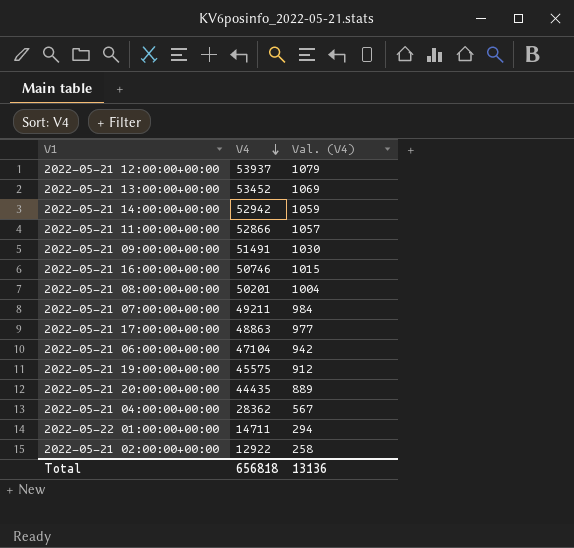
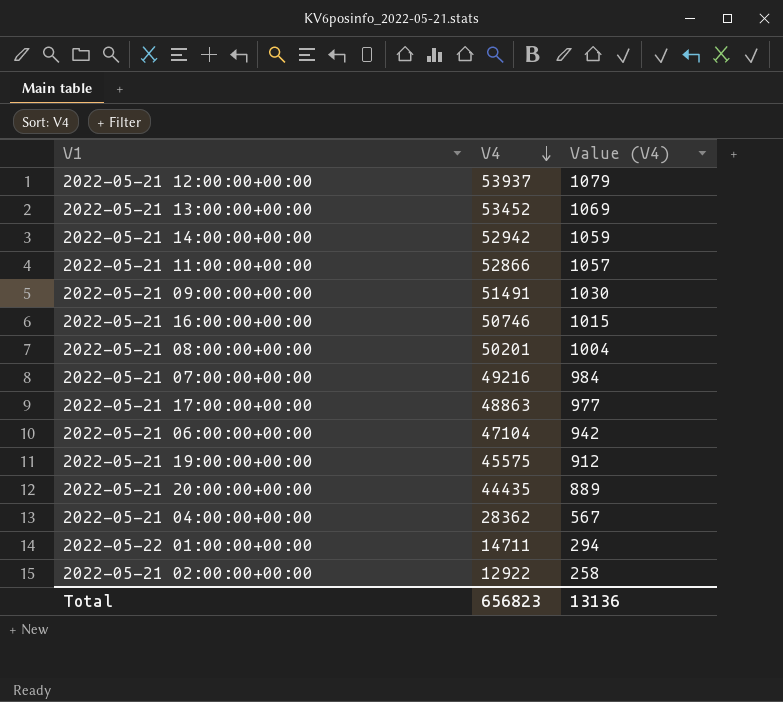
column name: Val. (V4) -> Value (V4)
2022-05-21 07:00:00+00:00 | V4: 49211 -> 49216
Total | V4: 656818 -> 656823

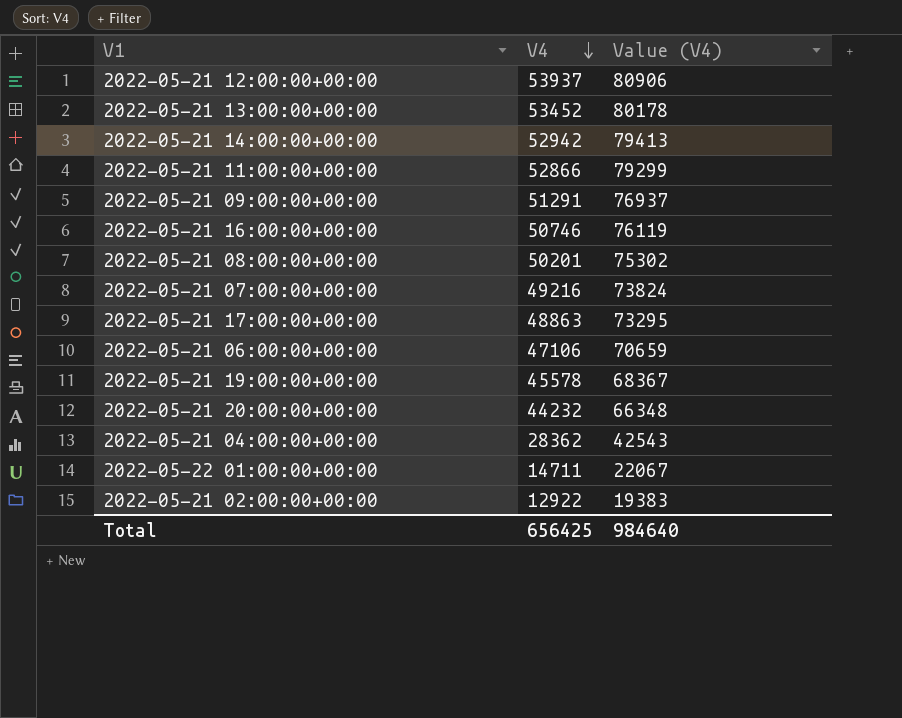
column Value (V4) | formula: [V4] * 0.02 -> [V4] * 1.5
2022-05-21 09:00:00+00:00 | V4: 51491 -> 51291
2022-05-21 06:00:00+00:00 | V4: 47104 -> 47106
2022-05-21 19:00:00+00:00 | V4: 45575 -> 45578
2022-05-21 20:00:00+00:00 | V4: 44435 -> 44232
Total | V4: 656823 -> 656425
Total | Value (V4): 13136 -> 984640

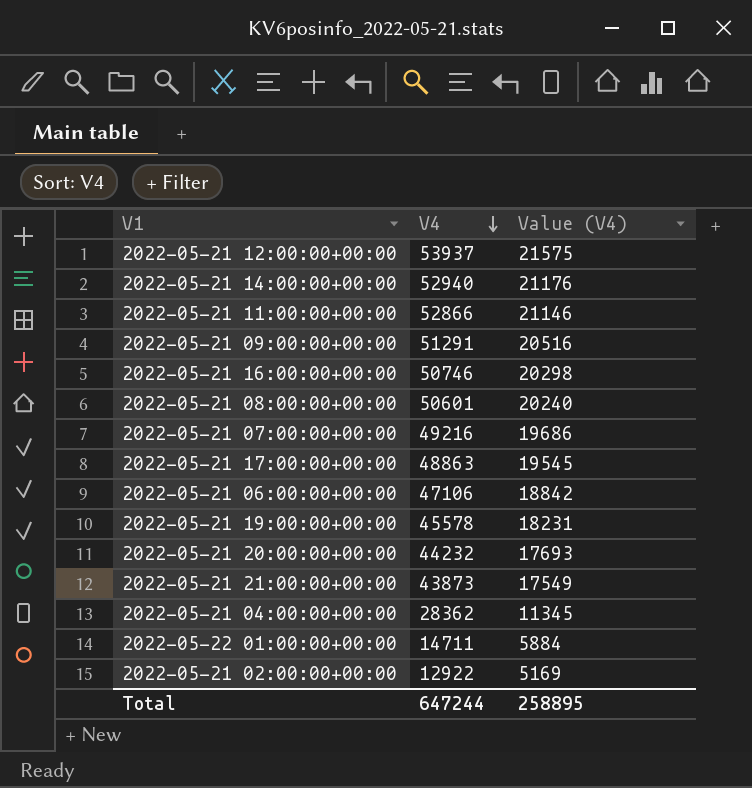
column Value (V4) | formula: [V4] * 1.5 -> [V4] * 0.4
row 2022-05-21 13:00:00+00:00: 53452 | 80178 -> none
2022-05-21 14:00:00+00:00 | V4: 52942 -> 52940
2022-05-21 08:00:00+00:00 | V4: 50201 -> 50601
row 2022-05-21 21:00:00+00:00: none -> 43873 | 17549
Total | V4: 656425 -> 647244
Total | Value (V4): 984640 -> 258895

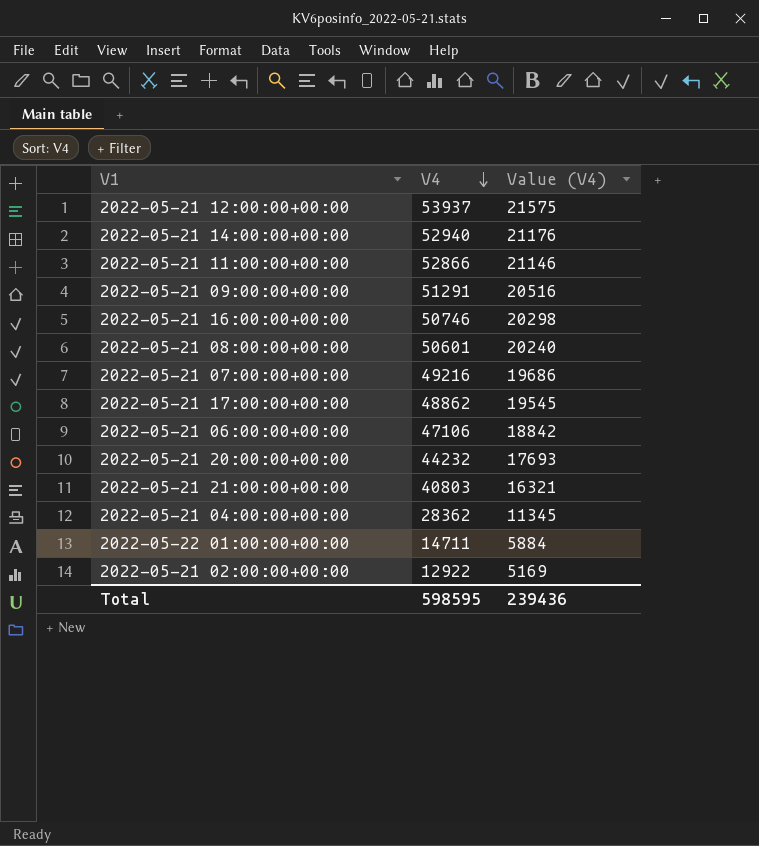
row 2022-05-21 19:00:00+00:00: 45578 | 18231 -> none
2022-05-21 17:00:00+00:00 | V4: 48863 -> 48862
2022-05-21 21:00:00+00:00 | V4: 43873 -> 40803
2022-05-21 21:00:00+00:00 | Value (V4): 17549 -> 16321
Total | V4: 647244 -> 598595
Total | Value (V4): 258895 -> 239436

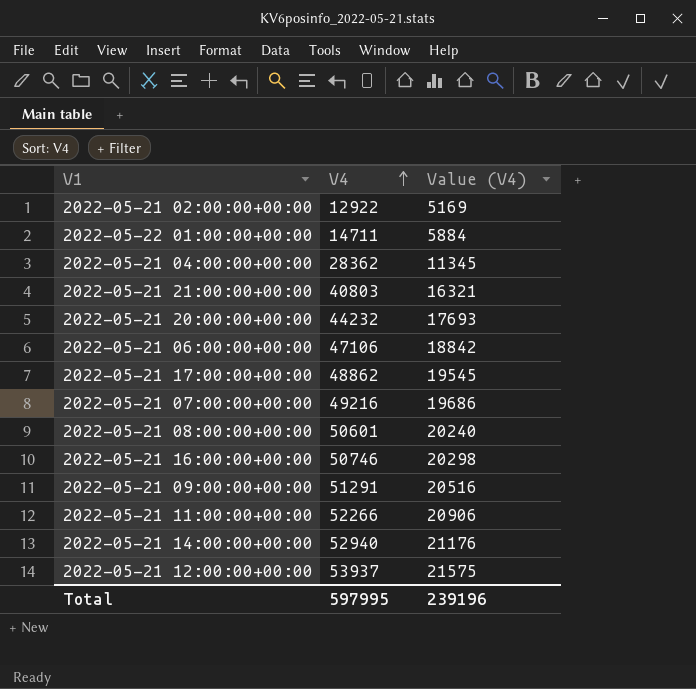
row order: V4 descending -> V4 ascending
2022-05-21 11:00:00+00:00 | V4: 52866 -> 52266
2022-05-21 11:00:00+00:00 | Value (V4): 21146 -> 20906
Total | V4: 598595 -> 597995
Total | Value (V4): 239436 -> 239196

